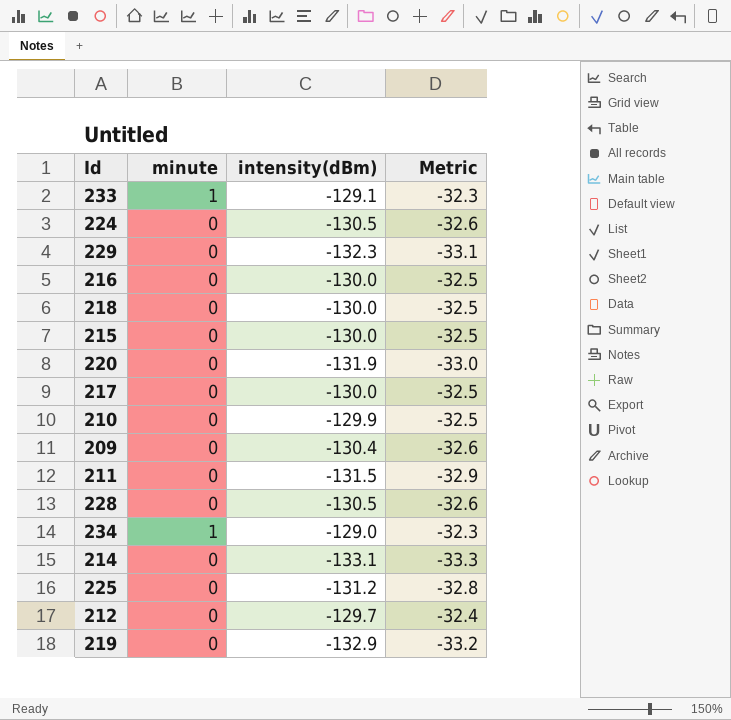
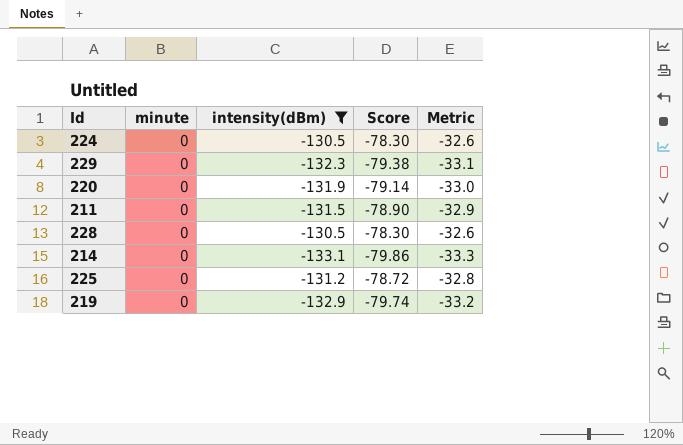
filter: none -> intensity(dBm) <= -130.5
column Score | formula: none -> [intensity(dBm)] * 0.6

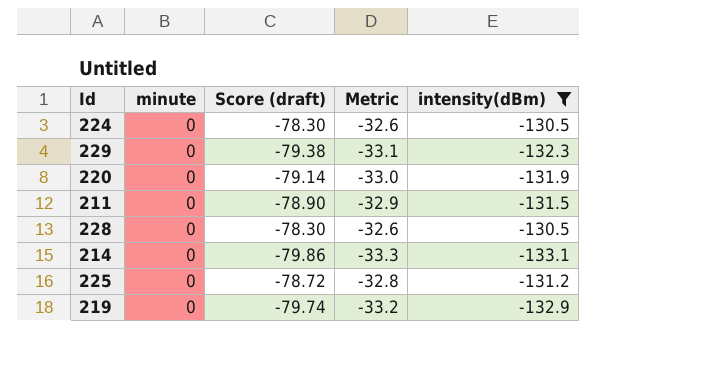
column name: Score -> Score (draft)
column intensity(dBm) | position: 3 -> 5

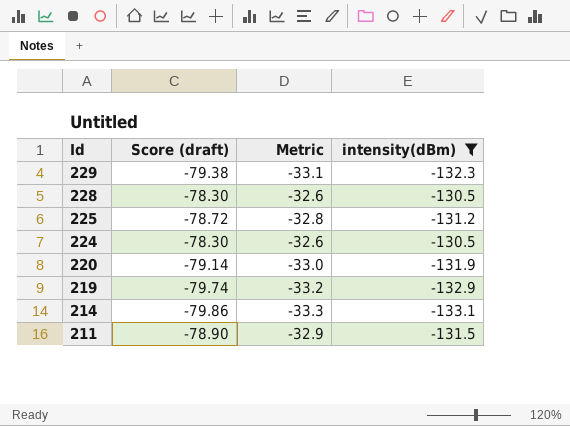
row order: none -> Id descending
column minute | position: 2 -> none

